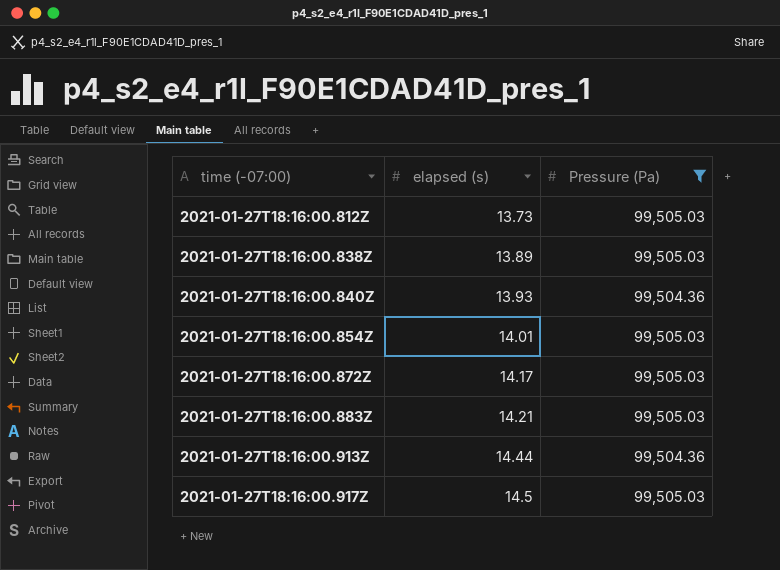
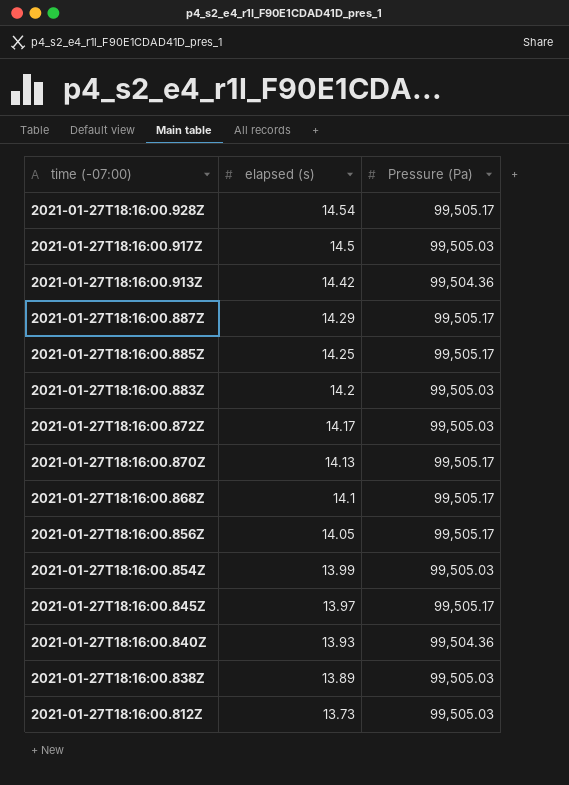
filter: Pressure (Pa) != 99,505.17 -> none
row order: time (-07:00) ascending -> time (-07:00) descending
2021-01-27T18:16:00.913Z | elapsed (s): 14.44 -> 14.42
2021-01-27T18:16:00.883Z | elapsed (s): 14.21 -> 14.2
2021-01-27T18:16:00.854Z | elapsed (s): 14.01 -> 13.99

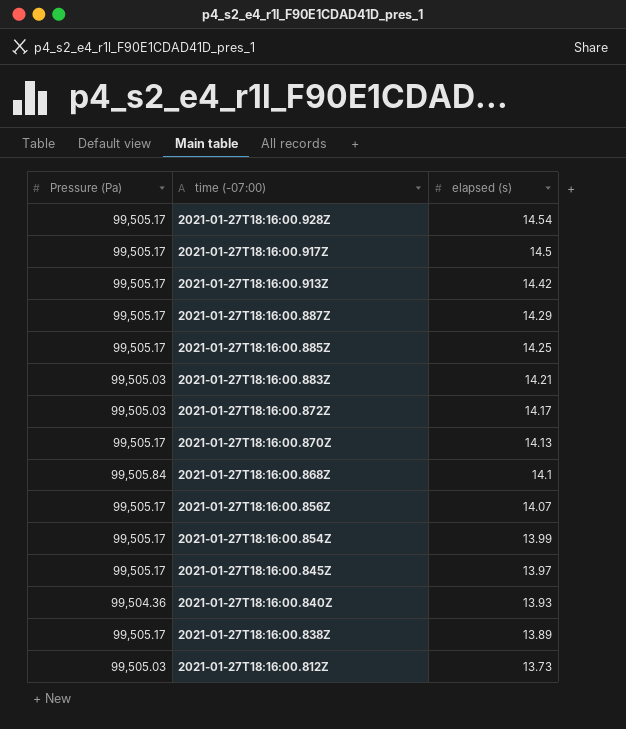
column Pressure (Pa) | position: 3 -> 1
2021-01-27T18:16:00.917Z | Pressure (Pa): 99,505.03 -> 99,505.17
2021-01-27T18:16:00.913Z | Pressure (Pa): 99,504.36 -> 99,505.17
2021-01-27T18:16:00.883Z | elapsed (s): 14.2 -> 14.21
2021-01-27T18:16:00.868Z | Pressure (Pa): 99,505.17 -> 99,505.84
2021-01-27T18:16:00.856Z | elapsed (s): 14.05 -> 14.07
2021-01-27T18:16:00.854Z | Pressure (Pa): 99,505.03 -> 99,505.17
2021-01-27T18:16:00.838Z | Pressure (Pa): 99,505.03 -> 99,505.17

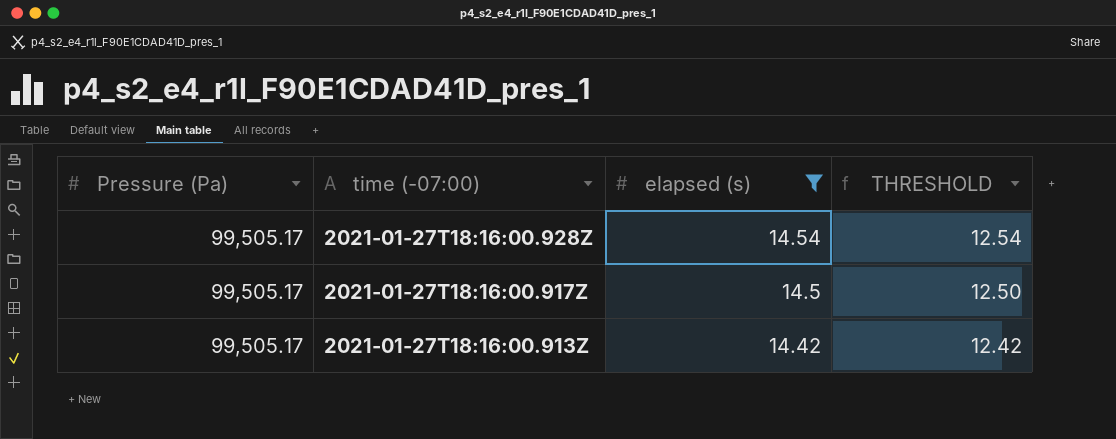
filter: none -> elapsed (s) >= 14.42
column THRESHOLD | formula: none -> [elapsed (s)] - 2

